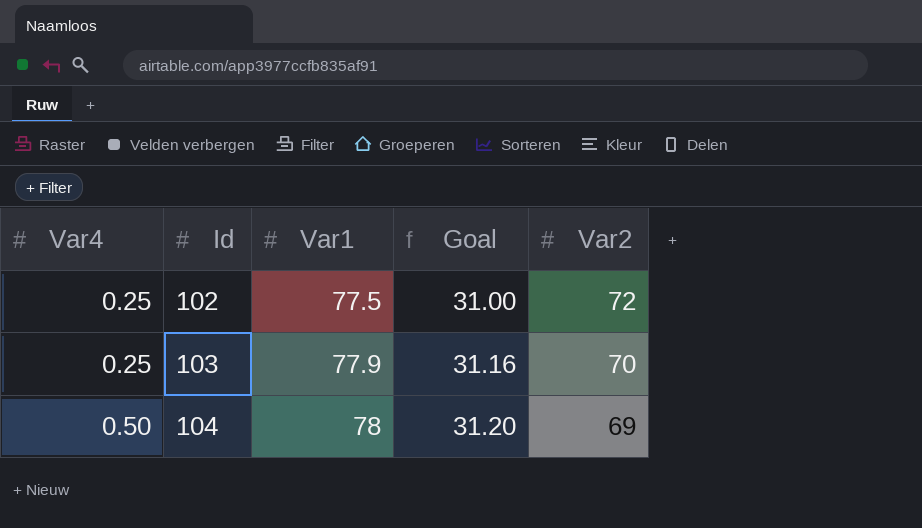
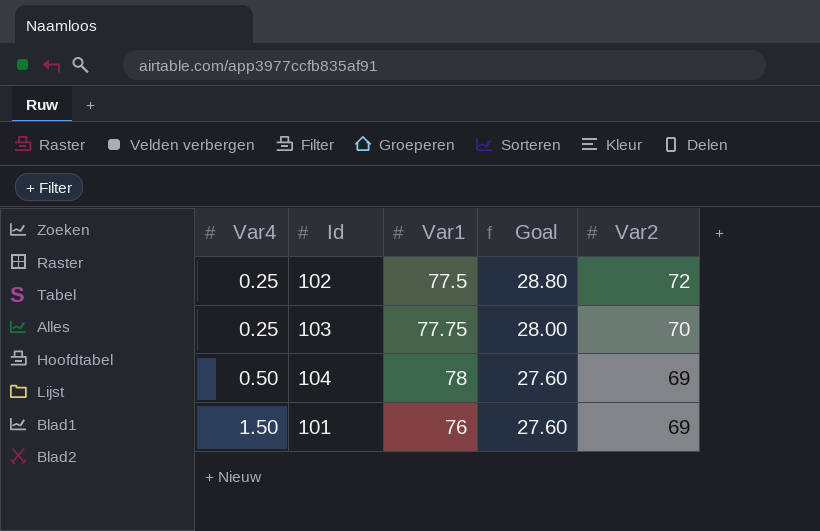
column Goal | formula: [Var1] * 0.4 -> [Var2] * 0.4
103 | Var1: 77.9 -> 77.75
row 101: none -> 1.50 | 76 | 27.60 | 69

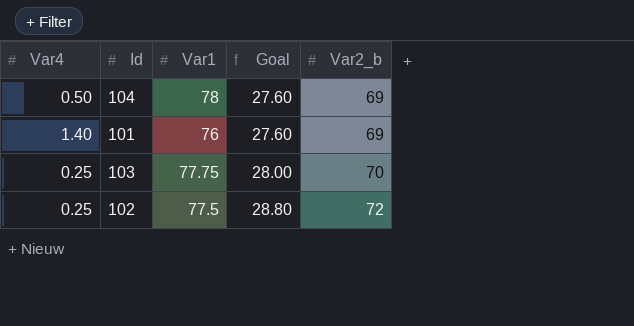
row order: Var4 ascending -> Goal ascending
column name: Var2 -> Var2_b
101 | Var4: 1.50 -> 1.40

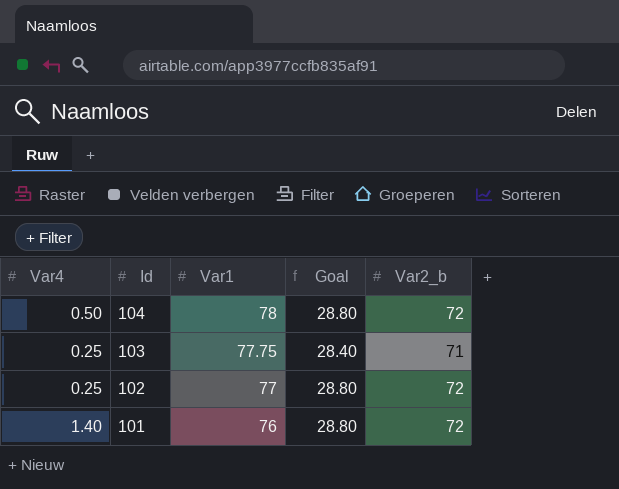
row order: Goal ascending -> Id descending
104 | Goal: 27.60 -> 28.80
104 | Var2_b: 69 -> 72
103 | Goal: 28.00 -> 28.40
103 | Var2_b: 70 -> 71
102 | Var1: 77.5 -> 77
101 | Goal: 27.60 -> 28.80
101 | Var2_b: 69 -> 72

